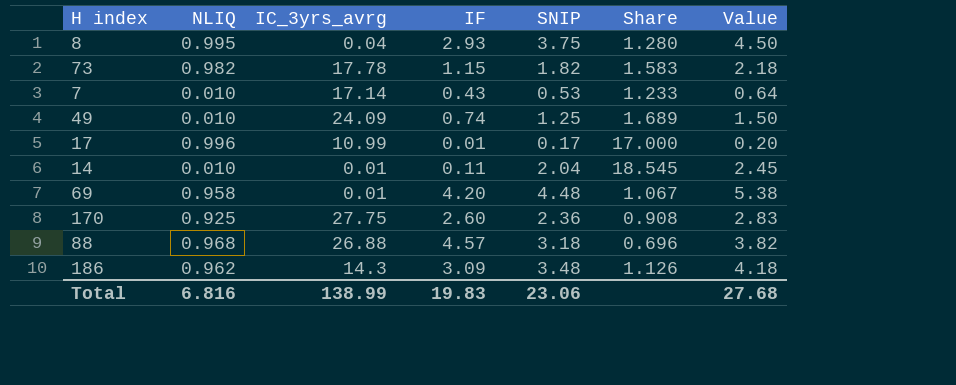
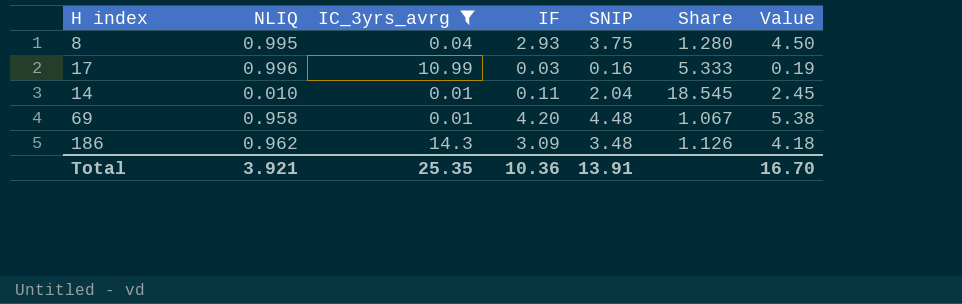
filter: none -> IC_3yrs_avrg <= 14.3
17 | IF: 0.01 -> 0.03
17 | SNIP: 0.17 -> 0.16
17 | Share: 17.000 -> 5.333
17 | Value: 0.20 -> 0.19
Total | NLIQ: 6.816 -> 3.921
Total | IC_3yrs_avrg: 138.99 -> 25.35
Total | IF: 19.83 -> 10.36
Total | SNIP: 23.06 -> 13.91
Total | Value: 27.68 -> 16.70

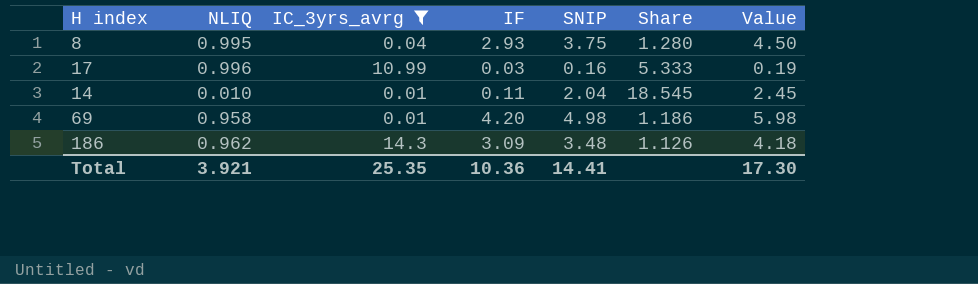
69 | SNIP: 4.48 -> 4.98
69 | Share: 1.067 -> 1.186
69 | Value: 5.38 -> 5.98
Total | SNIP: 13.91 -> 14.41
Total | Value: 16.70 -> 17.30

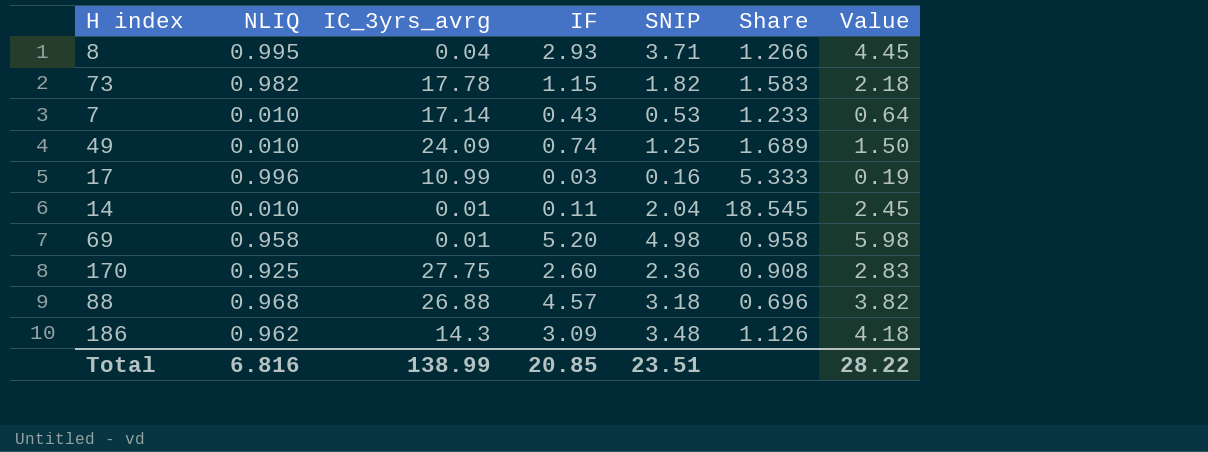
filter: IC_3yrs_avrg <= 14.3 -> none
8 | SNIP: 3.75 -> 3.71
8 | Share: 1.280 -> 1.266
8 | Value: 4.50 -> 4.45
69 | IF: 4.20 -> 5.20
69 | Share: 1.186 -> 0.958
Total | NLIQ: 3.921 -> 6.816
Total | IC_3yrs_avrg: 25.35 -> 138.99
Total | IF: 10.36 -> 20.85
Total | SNIP: 14.41 -> 23.51
Total | Value: 17.30 -> 28.22

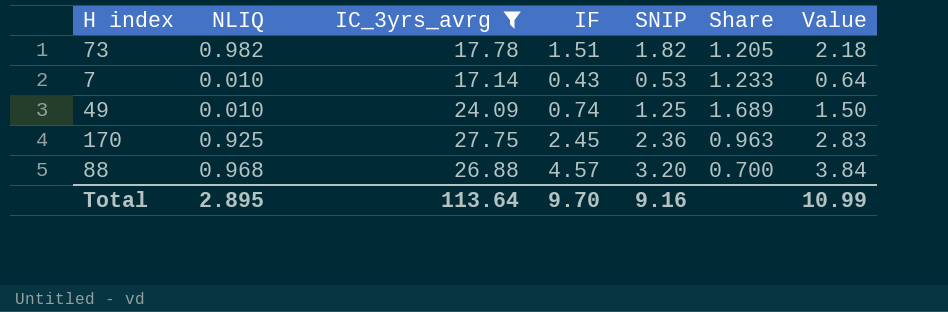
filter: none -> IC_3yrs_avrg >= 17.14
73 | IF: 1.15 -> 1.51
73 | Share: 1.583 -> 1.205
170 | IF: 2.60 -> 2.45
170 | Share: 0.908 -> 0.963
88 | SNIP: 3.18 -> 3.20
88 | Share: 0.696 -> 0.700
88 | Value: 3.82 -> 3.84
Total | NLIQ: 6.816 -> 2.895
Total | IC_3yrs_avrg: 138.99 -> 113.64
Total | IF: 20.85 -> 9.70
Total | SNIP: 23.51 -> 9.16
Total | Value: 28.22 -> 10.99

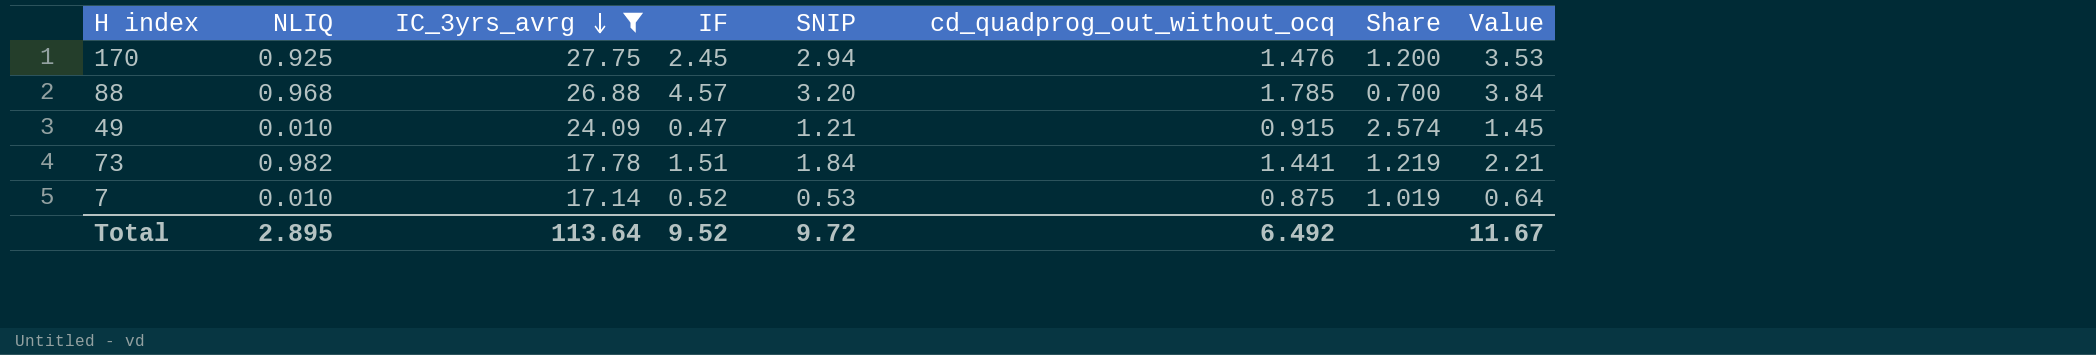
row order: none -> IC_3yrs_avrg descending
column cd_quadprog_out_without_ocq | position: none -> 6
170 | SNIP: 2.36 -> 2.94
170 | Share: 0.963 -> 1.200
170 | Value: 2.83 -> 3.53
49 | IF: 0.74 -> 0.47
49 | SNIP: 1.25 -> 1.21
49 | Share: 1.689 -> 2.574
49 | Value: 1.50 -> 1.45
73 | SNIP: 1.82 -> 1.84
73 | Share: 1.205 -> 1.219
73 | Value: 2.18 -> 2.21
7 | IF: 0.43 -> 0.52
7 | Share: 1.233 -> 1.019
Total | IF: 9.70 -> 9.52
Total | SNIP: 9.16 -> 9.72
Total | Value: 10.99 -> 11.67

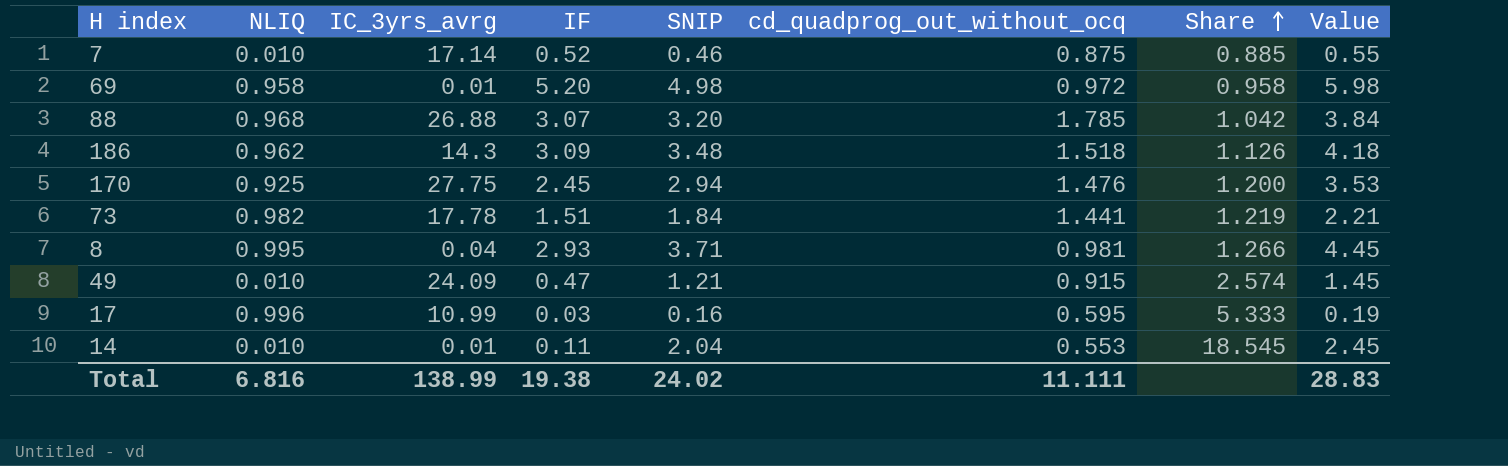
filter: IC_3yrs_avrg >= 17.14 -> none
row order: IC_3yrs_avrg descending -> Share ascending
7 | SNIP: 0.53 -> 0.46
7 | Share: 1.019 -> 0.885
7 | Value: 0.64 -> 0.55
88 | IF: 4.57 -> 3.07
88 | Share: 0.700 -> 1.042
Total | NLIQ: 2.895 -> 6.816
Total | IC_3yrs_avrg: 113.64 -> 138.99
Total | IF: 9.52 -> 19.38
Total | SNIP: 9.72 -> 24.02
Total | cd_quadprog_out_without_ocq: 6.492 -> 11.111
Total | Value: 11.67 -> 28.83

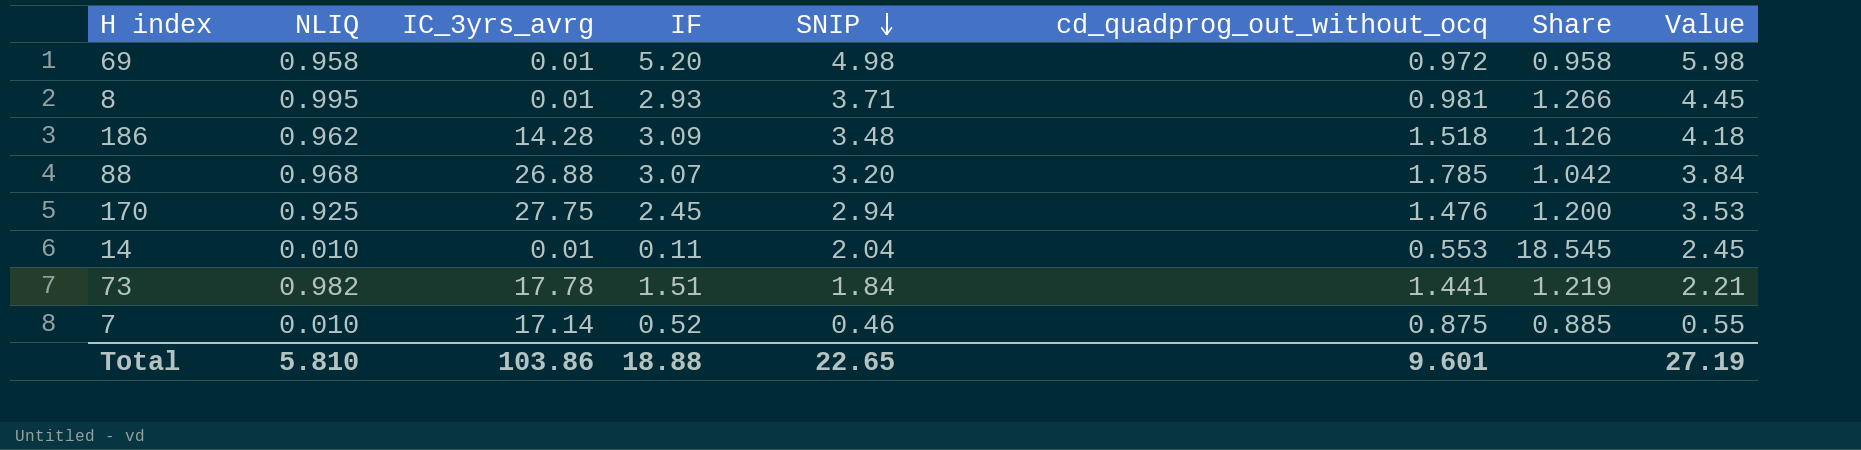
row order: Share ascending -> SNIP descending
row 49: 0.010 | 24.09 | 0.47 | 1.21 | 0.915 | 2.574 | 1.45 -> none
row 17: 0.996 | 10.99 | 0.03 | 0.16 | 0.595 | 5.333 | 0.19 -> none
8 | IC_3yrs_avrg: 0.04 -> 0.01
186 | IC_3yrs_avrg: 14.3 -> 14.28
Total | NLIQ: 6.816 -> 5.810
Total | IC_3yrs_avrg: 138.99 -> 103.86
Total | IF: 19.38 -> 18.88
Total | SNIP: 24.02 -> 22.65
Total | cd_quadprog_out_without_ocq: 11.111 -> 9.601
Total | Value: 28.83 -> 27.19

